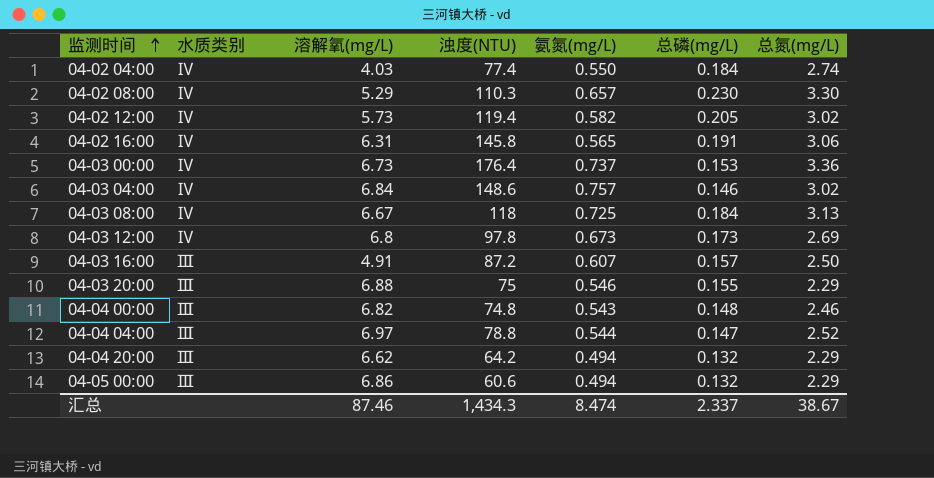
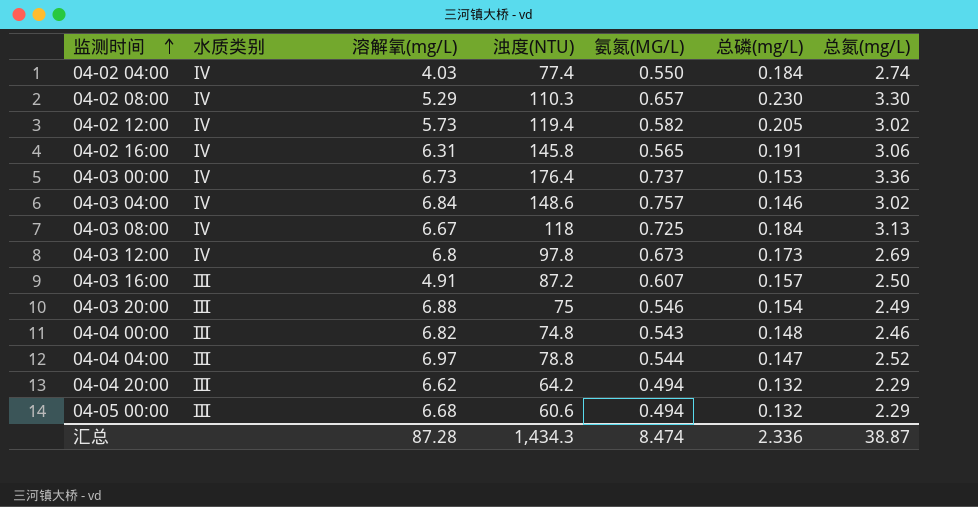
column name: 氨氮(mg/L) -> 氨氮(MG/L)
04-03 20:00 | 总磷(mg/L): 0.155 -> 0.154
04-03 20:00 | 总氮(mg/L): 2.29 -> 2.49
04-05 00:00 | 溶解氧(mg/L): 6.86 -> 6.68
汇总 | 溶解氧(mg/L): 87.46 -> 87.28
汇总 | 总磷(mg/L): 2.337 -> 2.336
汇总 | 总氮(mg/L): 38.67 -> 38.87

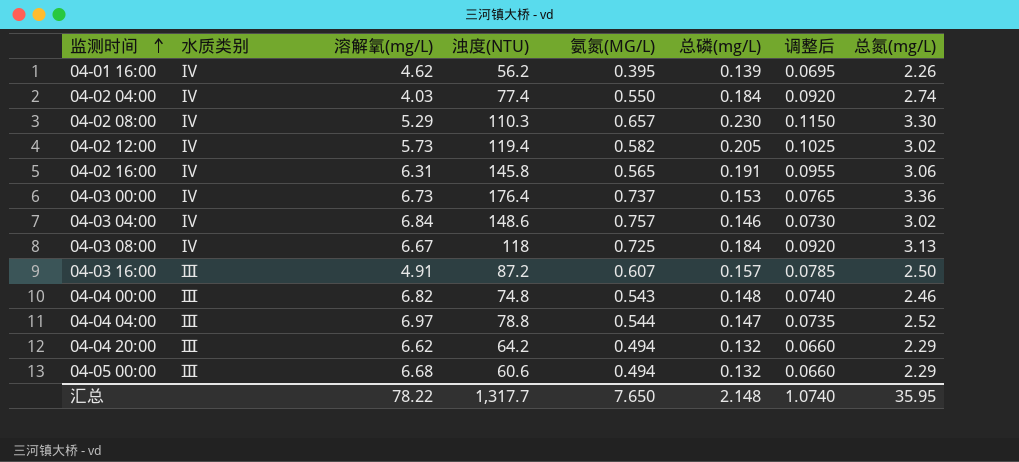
column 调整后 | formula: none -> [总磷(mg/L)] * 0.5
row 04-03 12:00: Ⅳ | 6.8 | 97.8 | 0.673 | 0.173 | 2.69 -> none
row 04-03 20:00: Ⅲ | 6.88 | 75 | 0.546 | 0.154 | 2.49 -> none
row 04-01 16:00: none -> Ⅳ | 4.62 | 56.2 | 0.395 | 0.139 | 0.0695 | 2.26
汇总 | 溶解氧(mg/L): 87.28 -> 78.22
汇总 | 浊度(NTU): 1,434.3 -> 1,317.7
汇总 | 氨氮(MG/L): 8.474 -> 7.650
汇总 | 总磷(mg/L): 2.336 -> 2.148
汇总 | 总氮(mg/L): 38.87 -> 35.95

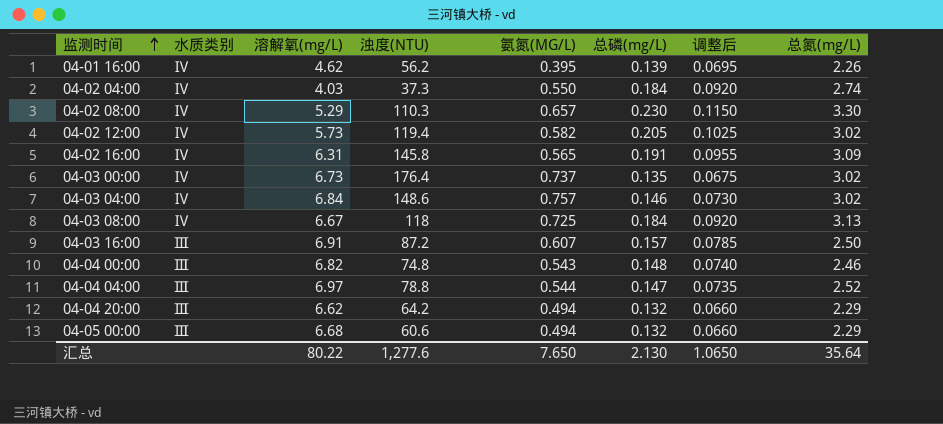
04-02 04:00 | 浊度(NTU): 77.4 -> 37.3
04-02 16:00 | 总氮(mg/L): 3.06 -> 3.09
04-03 00:00 | 总磷(mg/L): 0.153 -> 0.135
04-03 00:00 | 调整后: 0.0765 -> 0.0675
04-03 00:00 | 总氮(mg/L): 3.36 -> 3.02
04-03 16:00 | 溶解氧(mg/L): 4.91 -> 6.91
汇总 | 溶解氧(mg/L): 78.22 -> 80.22
汇总 | 浊度(NTU): 1,317.7 -> 1,277.6
汇总 | 总磷(mg/L): 2.148 -> 2.130
汇总 | 调整后: 1.0740 -> 1.0650
汇总 | 总氮(mg/L): 35.95 -> 35.64

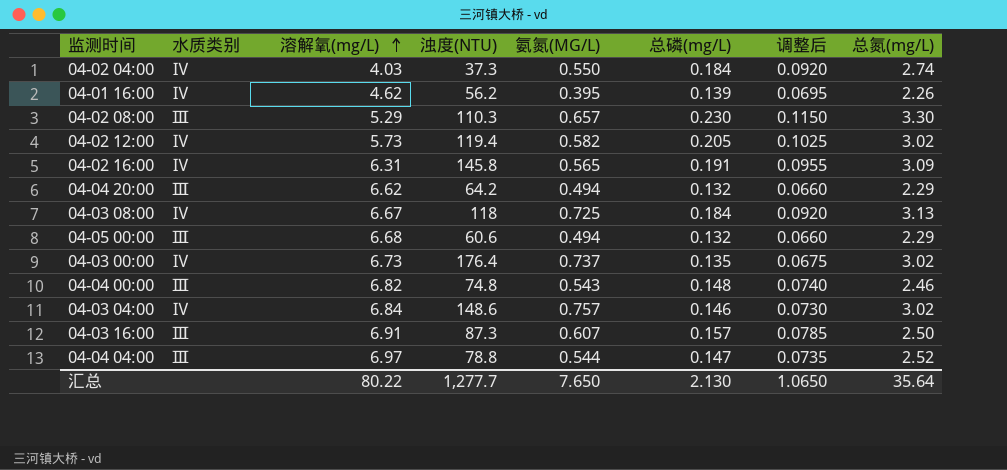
row order: 监测时间 ascending -> 溶解氧(mg/L) ascending
04-02 08:00 | 水质类别: Ⅳ -> Ⅲ
04-03 16:00 | 浊度(NTU): 87.2 -> 87.3
汇总 | 浊度(NTU): 1,277.6 -> 1,277.7

